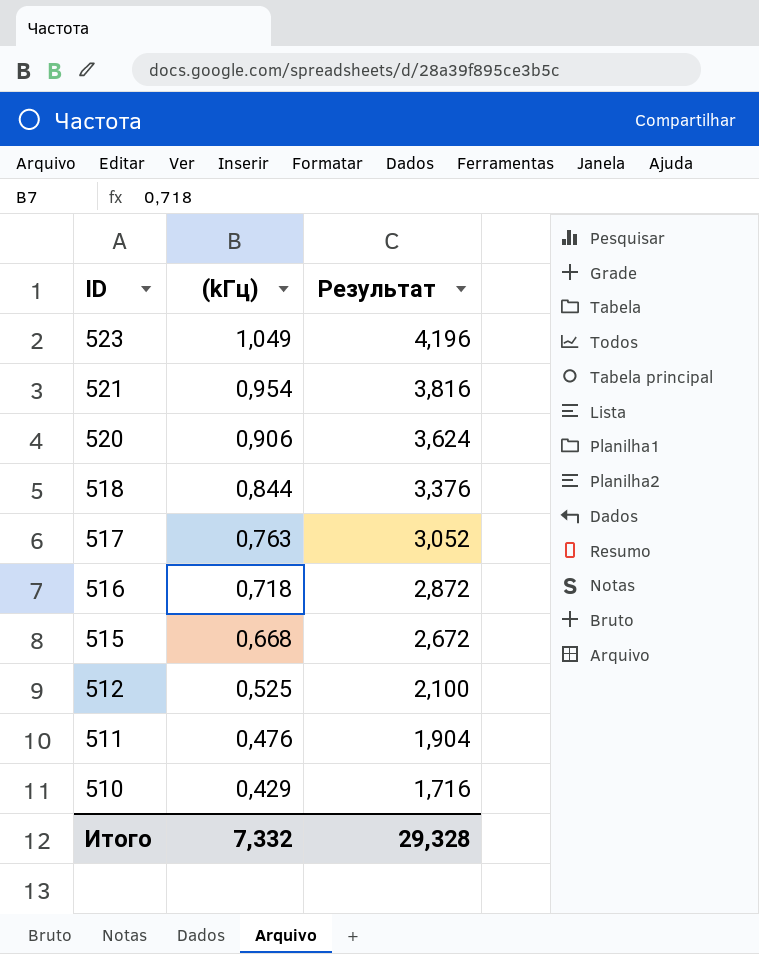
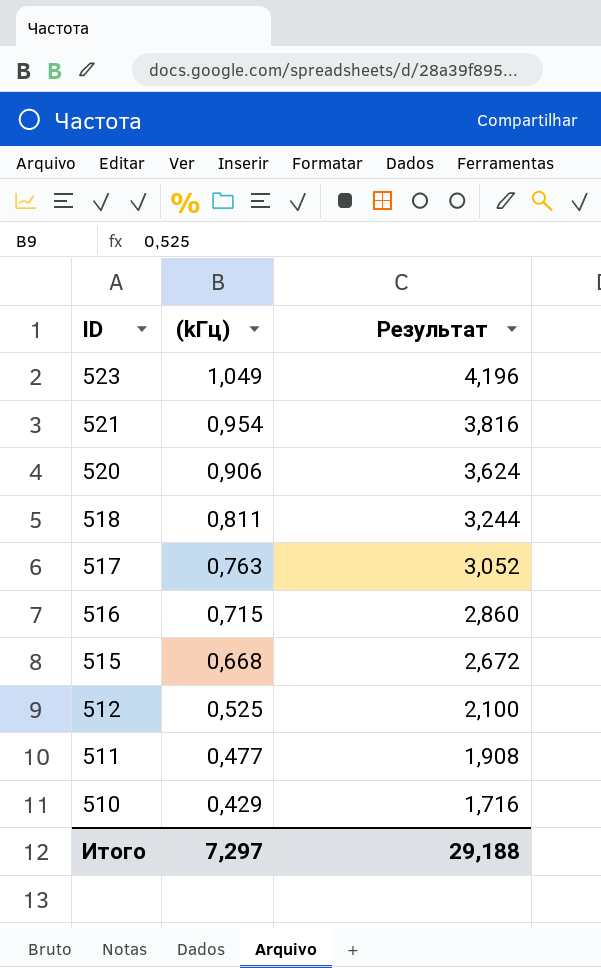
518 | (kГц): 0,844 -> 0,811
518 | Результат: 3,376 -> 3,244
516 | (kГц): 0,718 -> 0,715
516 | Результат: 2,872 -> 2,860
511 | (kГц): 0,476 -> 0,477
511 | Результат: 1,904 -> 1,908
Итого | (kГц): 7,332 -> 7,297
Итого | Результат: 29,328 -> 29,188

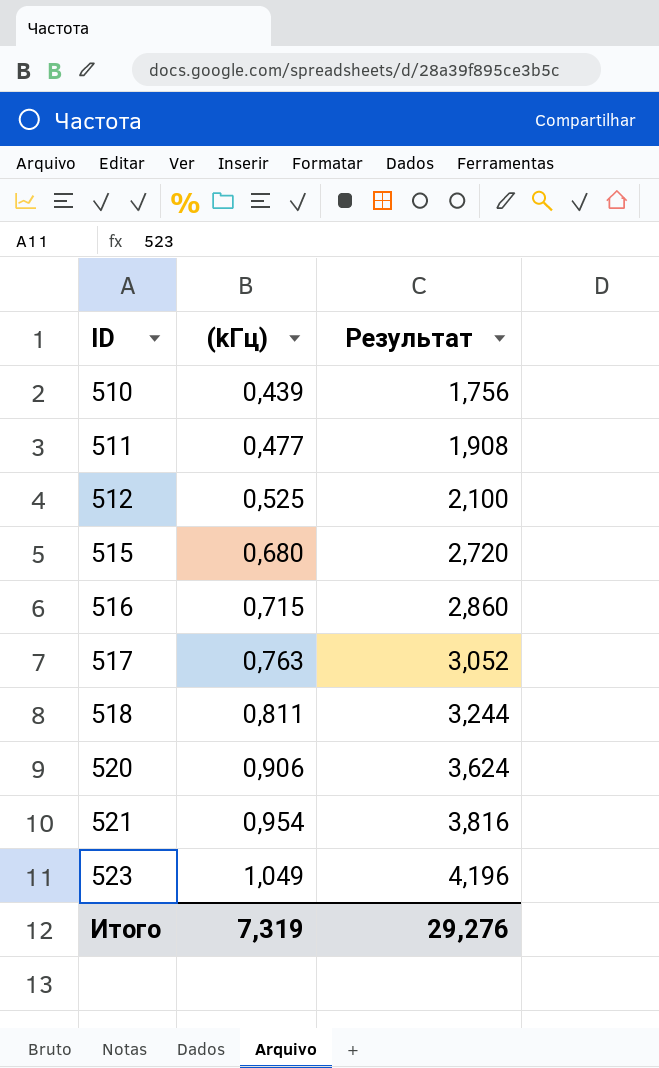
row order: ID descending -> ID ascending
510 | (kГц): 0,429 -> 0,439
510 | Результат: 1,716 -> 1,756
515 | (kГц): 0,668 -> 0,680
515 | Результат: 2,672 -> 2,720
Итого | (kГц): 7,297 -> 7,319
Итого | Результат: 29,188 -> 29,276

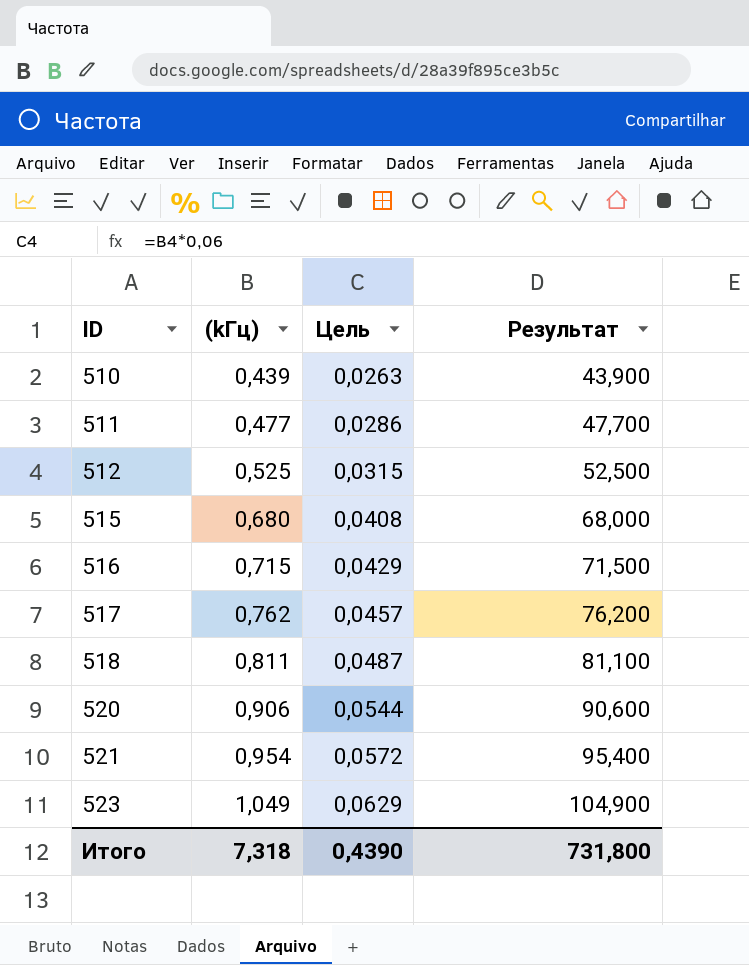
column Цель | formula: none -> [(kГц)] * 0,06
column Результат | formula: [(kГц)] * 4 -> [(kГц)] * 100
517 | (kГц): 0,763 -> 0,762
Итого | (kГц): 7,319 -> 7,318
Итого | Результат: 29,276 -> 731,800

